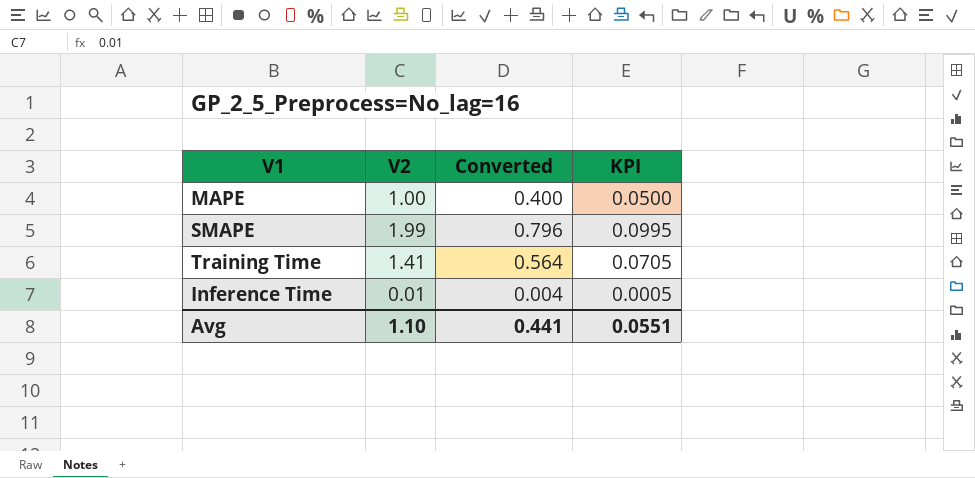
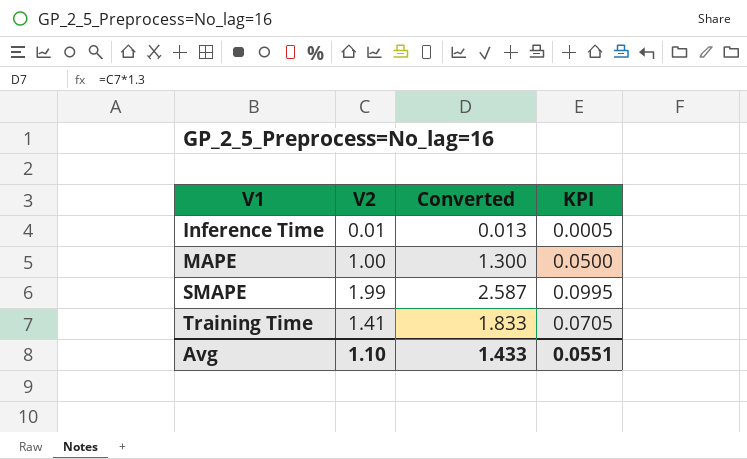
row order: none -> V1 ascending
column Converted | formula: [V2] * 0.4 -> [V2] * 1.3
Avg | Converted: 0.441 -> 1.433

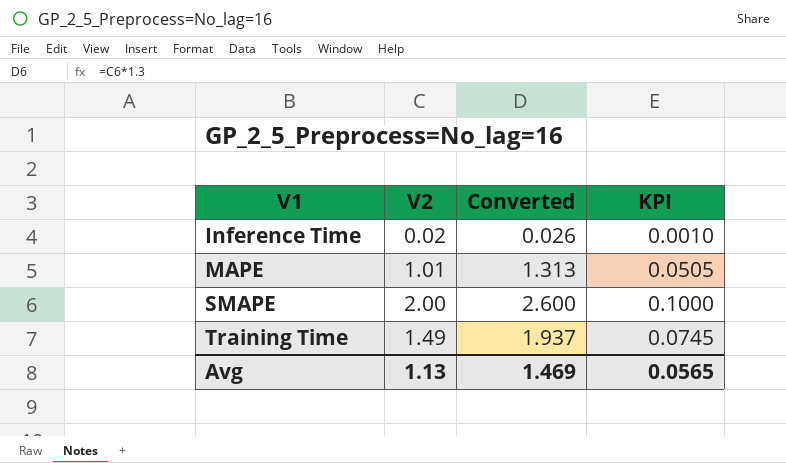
Inference Time | V2: 0.01 -> 0.02
Inference Time | Converted: 0.013 -> 0.026
Inference Time | KPI: 0.0005 -> 0.0010
MAPE | V2: 1.00 -> 1.01
MAPE | Converted: 1.300 -> 1.313
MAPE | KPI: 0.0500 -> 0.0505
SMAPE | V2: 1.99 -> 2.00
SMAPE | Converted: 2.587 -> 2.600
SMAPE | KPI: 0.0995 -> 0.1000
Training Time | V2: 1.41 -> 1.49
Training Time | Converted: 1.833 -> 1.937
Training Time | KPI: 0.0705 -> 0.0745
Avg | V2: 1.10 -> 1.13
Avg | Converted: 1.433 -> 1.469
Avg | KPI: 0.0551 -> 0.0565

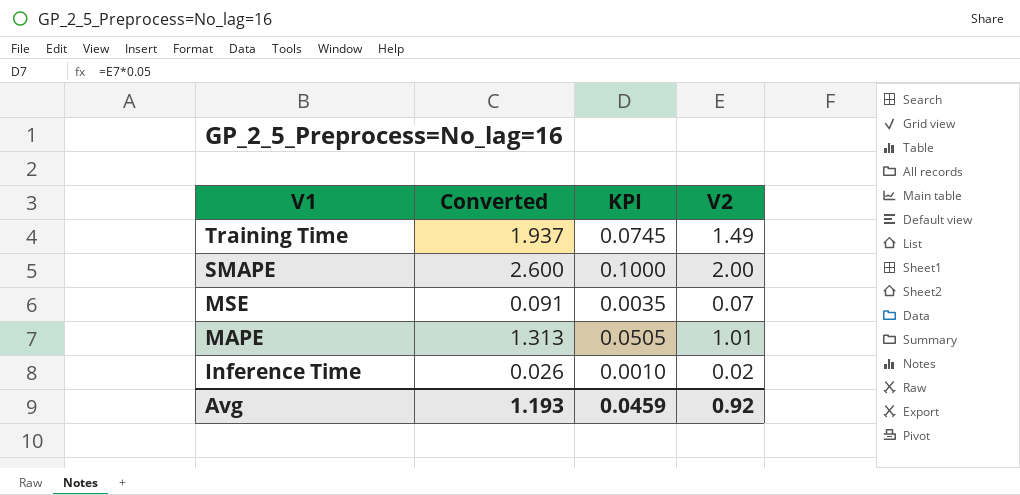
row order: V1 ascending -> V1 descending
column V2 | position: 2 -> 4
row MSE: none -> 0.091 | 0.0035 | 0.07
Avg | Converted: 1.469 -> 1.193
Avg | KPI: 0.0565 -> 0.0459
Avg | V2: 1.13 -> 0.92

